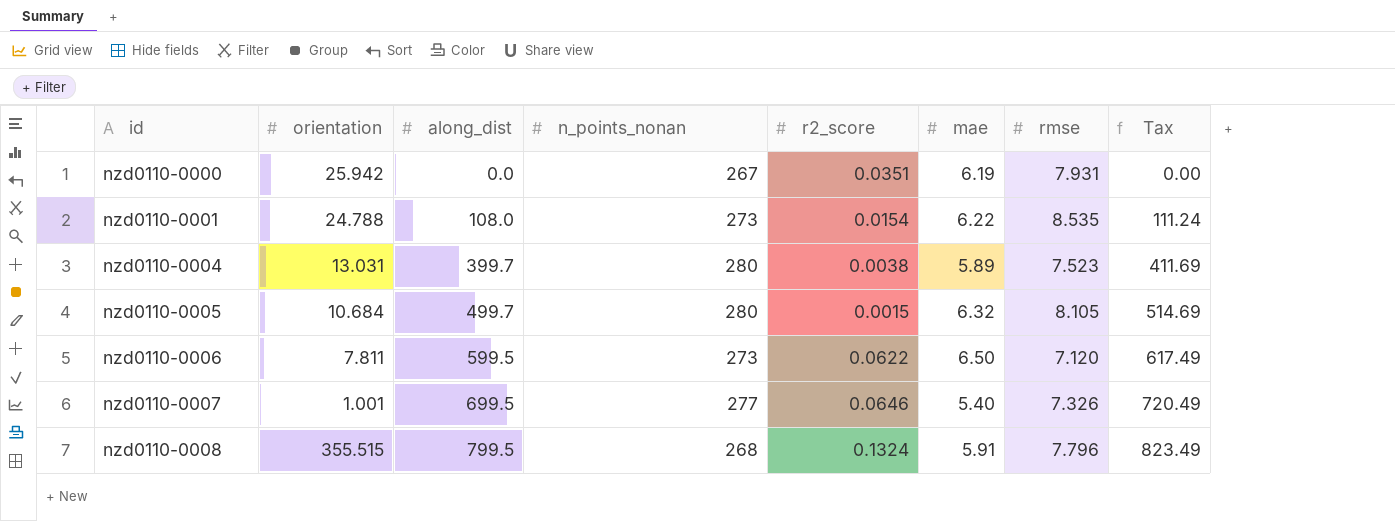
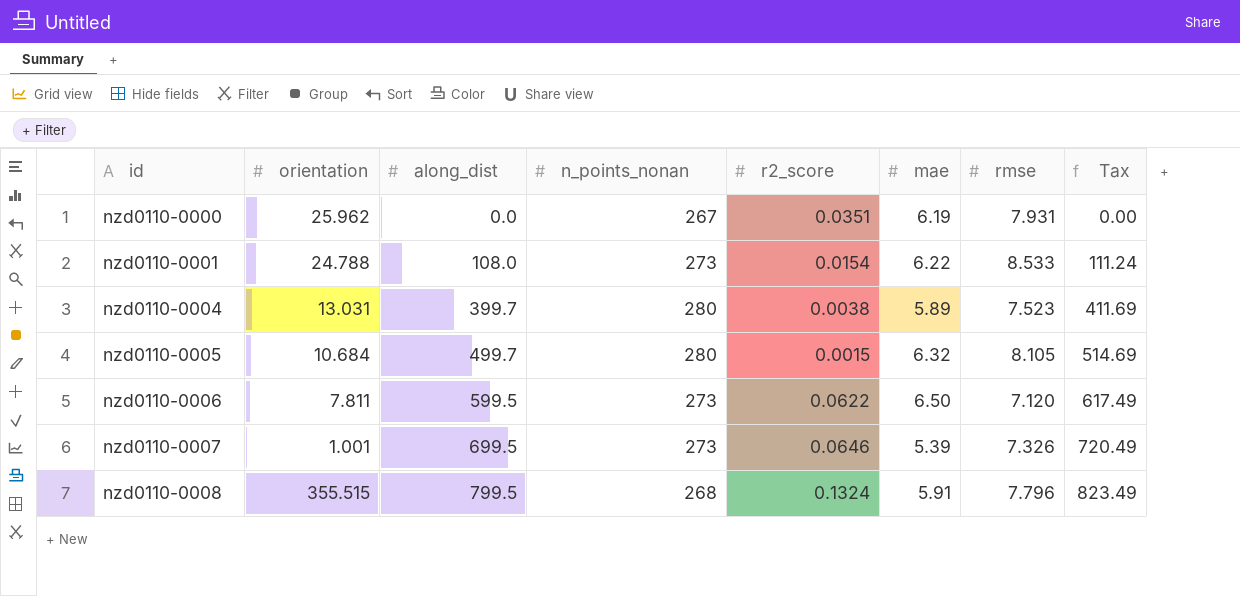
nzd0110-0000 | orientation: 25.942 -> 25.962
nzd0110-0001 | rmse: 8.535 -> 8.533
nzd0110-0007 | n_points_nonan: 277 -> 273
nzd0110-0007 | mae: 5.40 -> 5.39

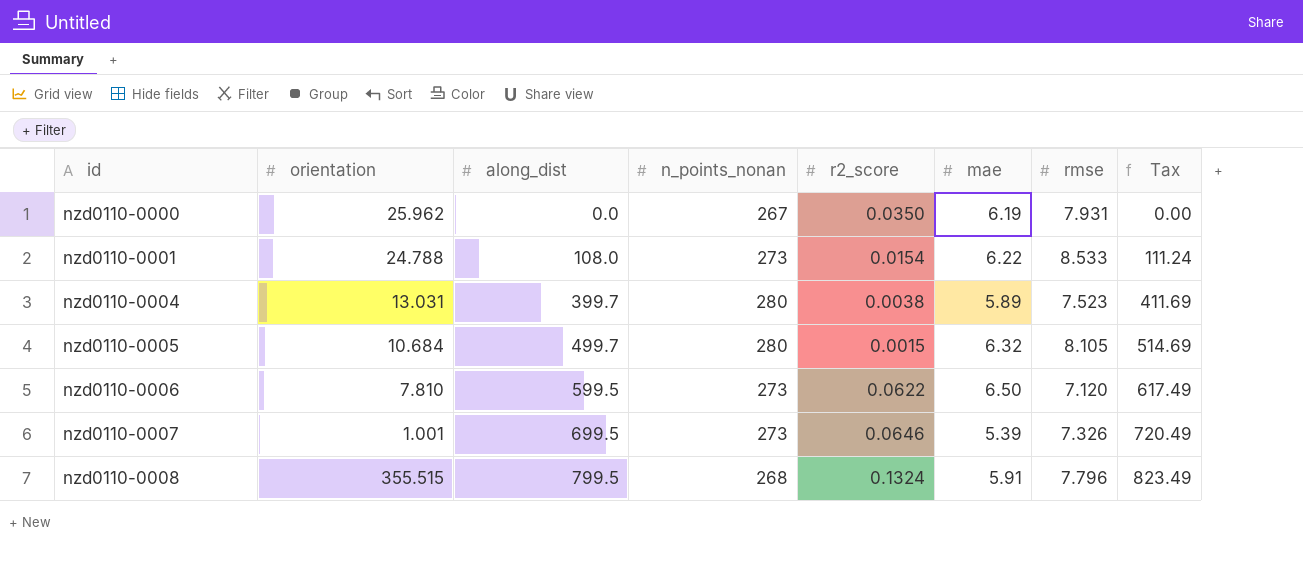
nzd0110-0000 | r2_score: 0.0351 -> 0.0350
nzd0110-0006 | orientation: 7.811 -> 7.810

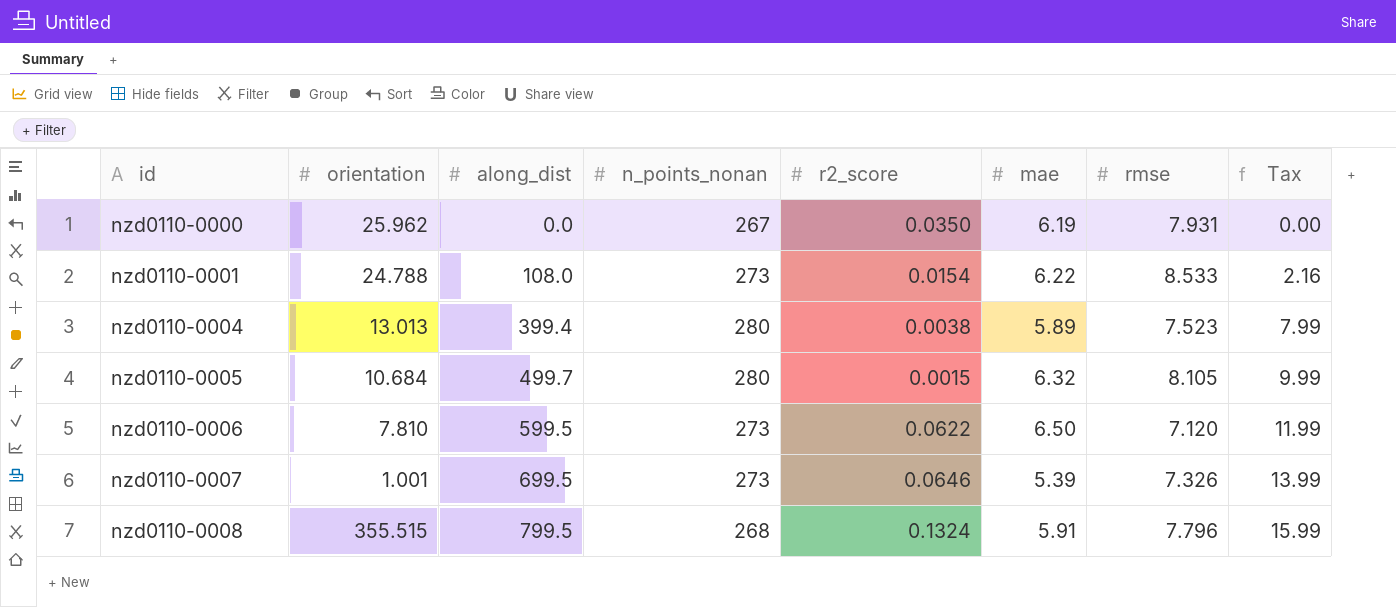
column Tax | formula: [along_dist] * 1.03 -> [along_dist] * 0.02
nzd0110-0004 | orientation: 13.031 -> 13.013
nzd0110-0004 | along_dist: 399.7 -> 399.4

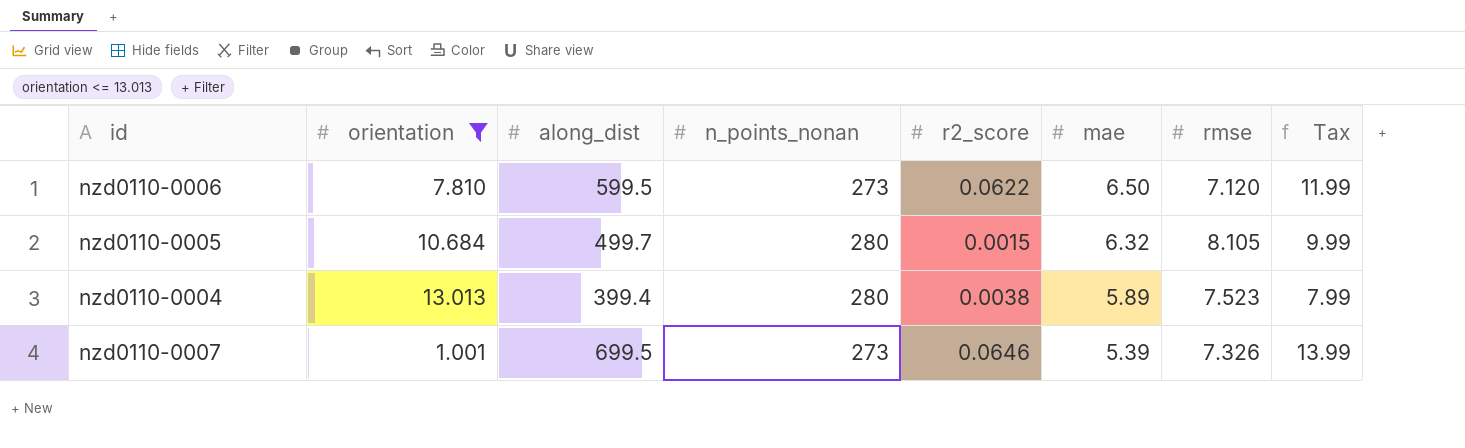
filter: none -> orientation <= 13.013
row order: id ascending -> mae descending

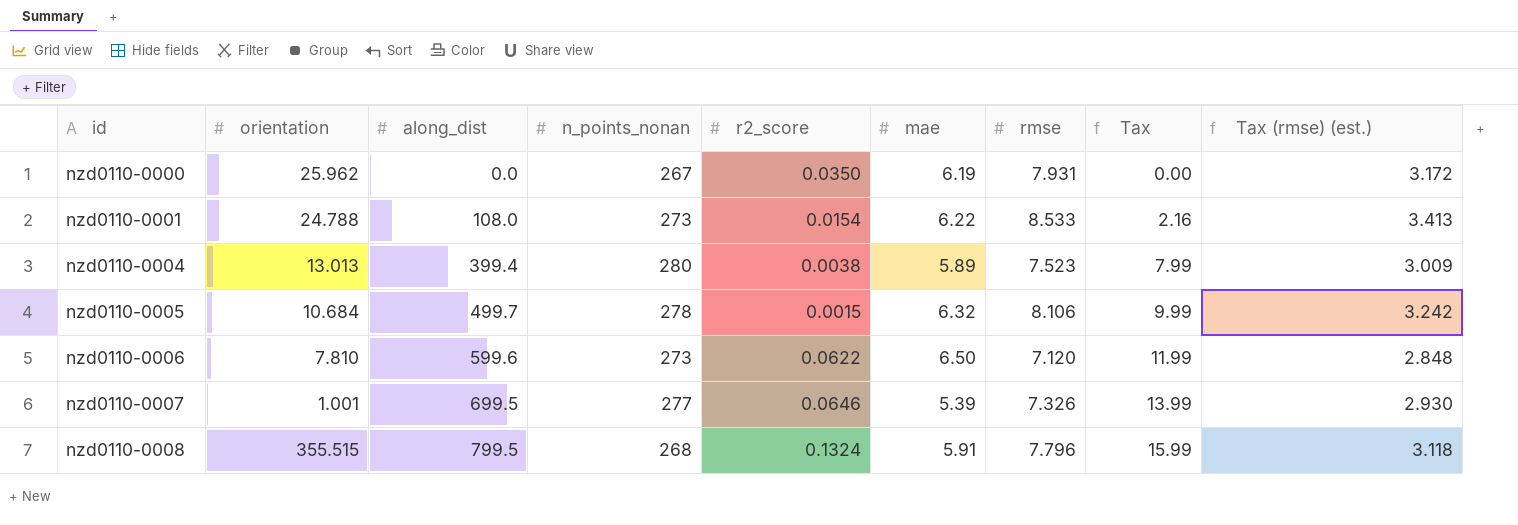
filter: orientation <= 13.013 -> none
row order: mae descending -> id ascending
column Tax (rmse) (est.) | formula: none -> [rmse] * 0.4
nzd0110-0005 | n_points_nonan: 280 -> 278
nzd0110-0005 | rmse: 8.105 -> 8.106
nzd0110-0006 | along_dist: 599.5 -> 599.6
nzd0110-0007 | n_points_nonan: 273 -> 277

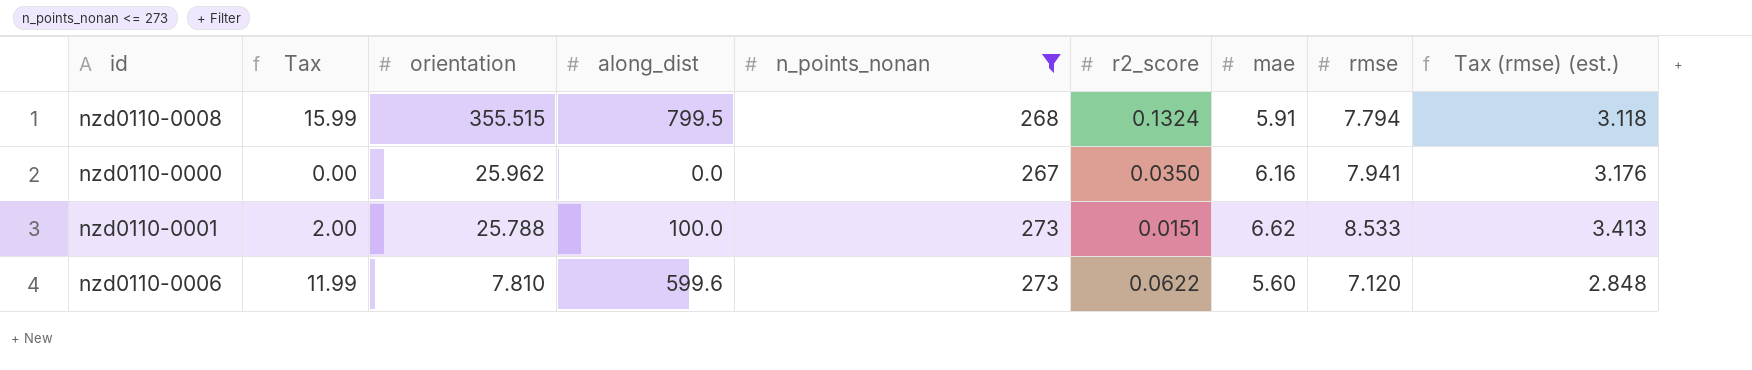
filter: none -> n_points_nonan <= 273
row order: id ascending -> orientation descending
column Tax | position: 8 -> 2
nzd0110-0008 | rmse: 7.796 -> 7.794
nzd0110-0000 | mae: 6.19 -> 6.16
nzd0110-0000 | rmse: 7.931 -> 7.941
nzd0110-0000 | Tax (rmse) (est.): 3.172 -> 3.176
nzd0110-0001 | Tax: 2.16 -> 2.00
nzd0110-0001 | orientation: 24.788 -> 25.788
nzd0110-0001 | along_dist: 108.0 -> 100.0
nzd0110-0001 | r2_score: 0.0154 -> 0.0151
nzd0110-0001 | mae: 6.22 -> 6.62
nzd0110-0006 | mae: 6.50 -> 5.60

